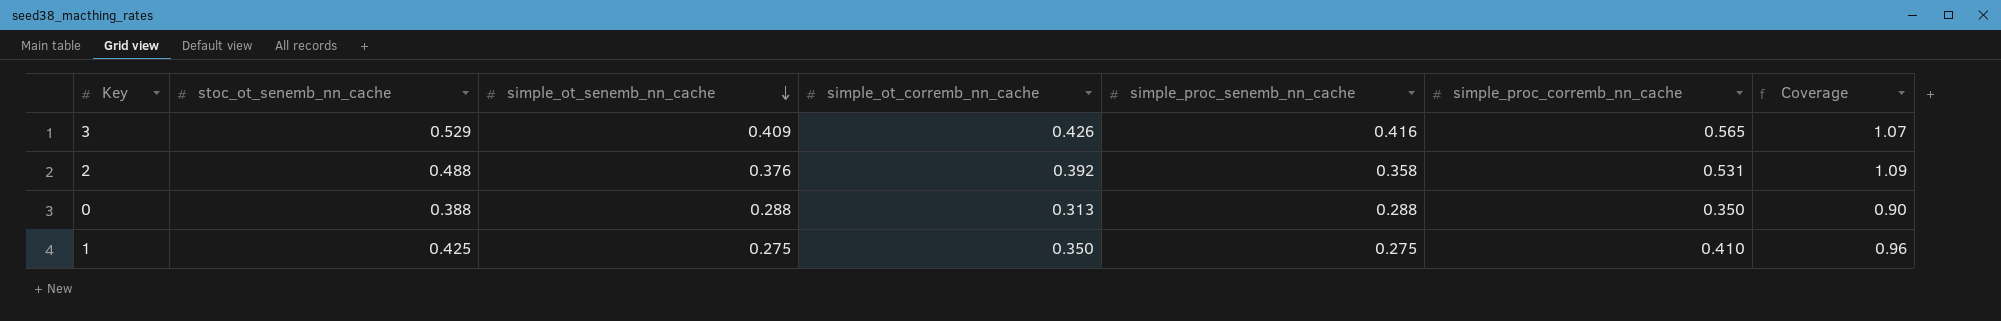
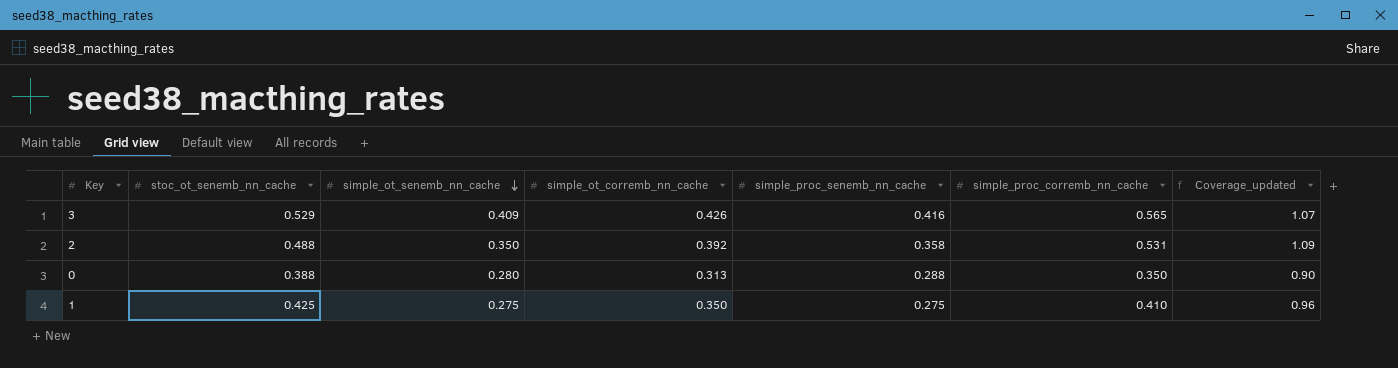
column name: Coverage -> Coverage_updated
2 | simple_ot_senemb_nn_cache: 0.376 -> 0.350
0 | simple_ot_senemb_nn_cache: 0.288 -> 0.280

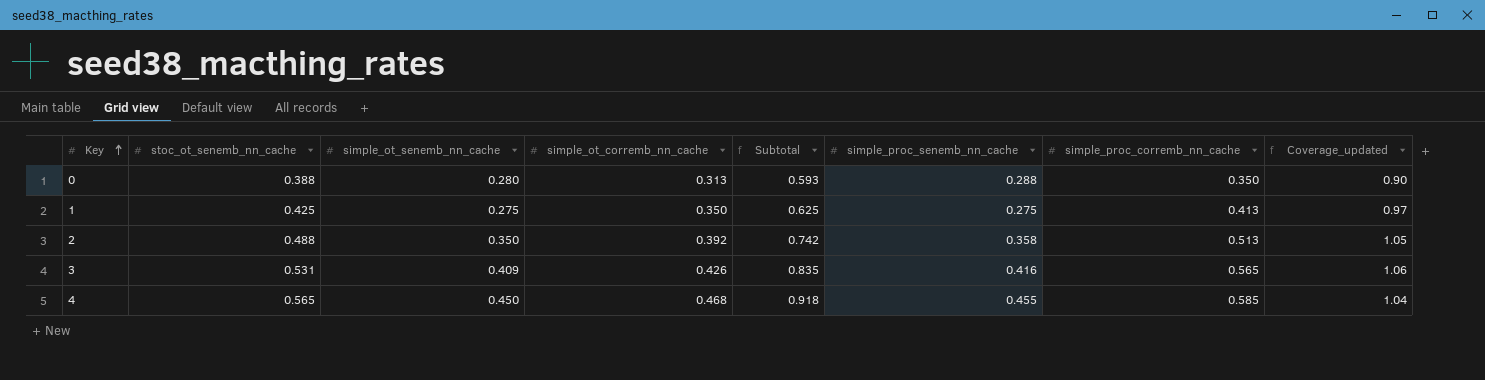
row order: simple_ot_senemb_nn_cache descending -> Key ascending
column Subtotal | formula: none -> [simple_ot_senemb_nn_cache] + [simple_ot_corremb_nn_cache]
1 | simple_proc_corremb_nn_cache: 0.410 -> 0.413
1 | Coverage_updated: 0.96 -> 0.97
2 | simple_proc_corremb_nn_cache: 0.531 -> 0.513
2 | Coverage_updated: 1.09 -> 1.05
3 | stoc_ot_senemb_nn_cache: 0.529 -> 0.531
3 | Coverage_updated: 1.07 -> 1.06
row 4: none -> 0.565 | 0.450 | 0.468 | 0.918 | 0.455 | 0.585 | 1.04

